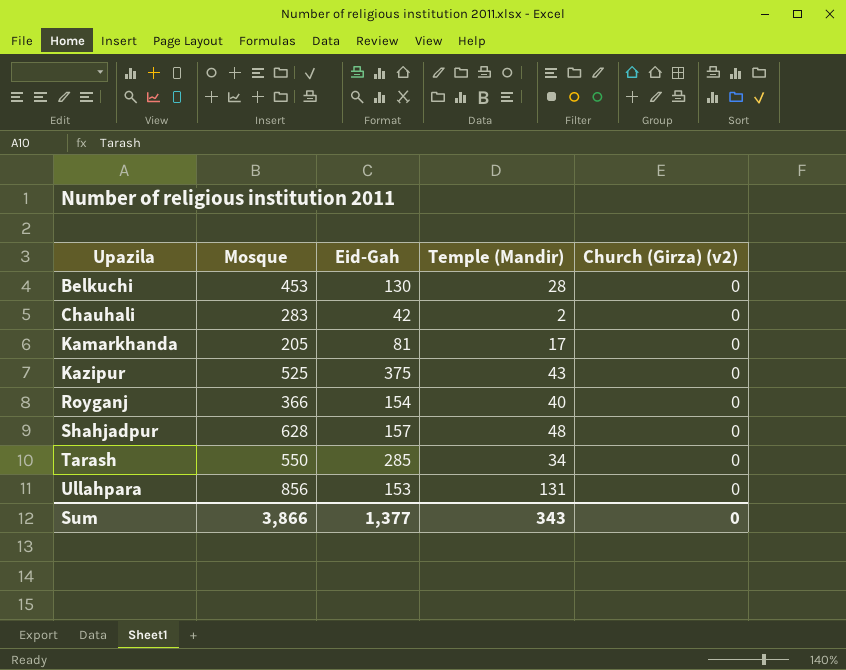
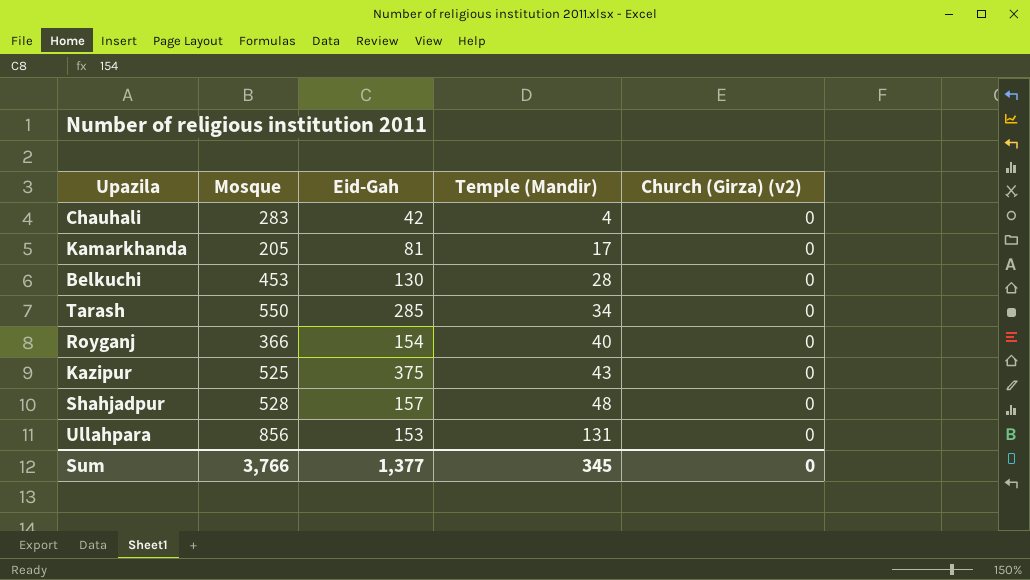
row order: Upazila ascending -> Temple (Mandir) ascending
Chauhali | Temple (Mandir): 2 -> 4
Shahjadpur | Mosque: 628 -> 528
Sum | Mosque: 3,866 -> 3,766
Sum | Temple (Mandir): 343 -> 345

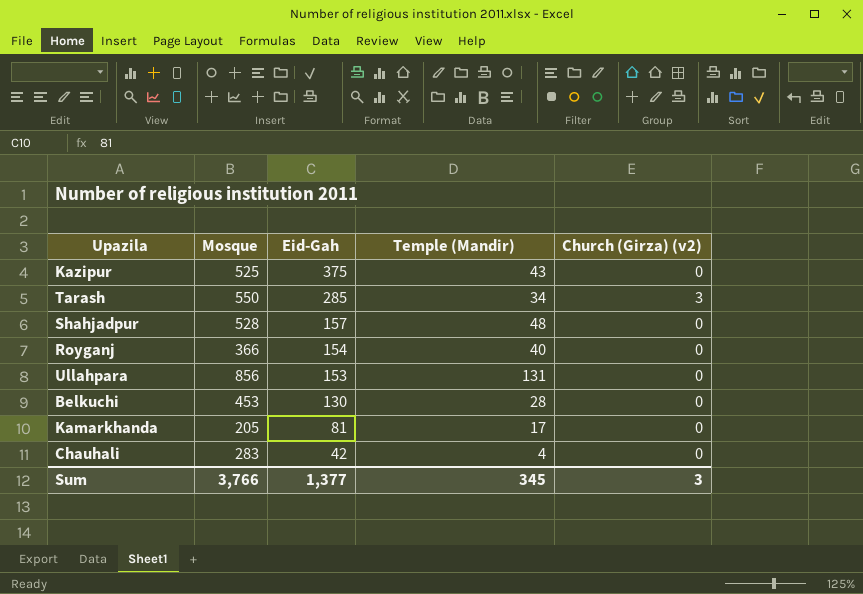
row order: Temple (Mandir) ascending -> Eid-Gah descending
Tarash | Church (Girza) (v2): 0 -> 3
Sum | Church (Girza) (v2): 0 -> 3

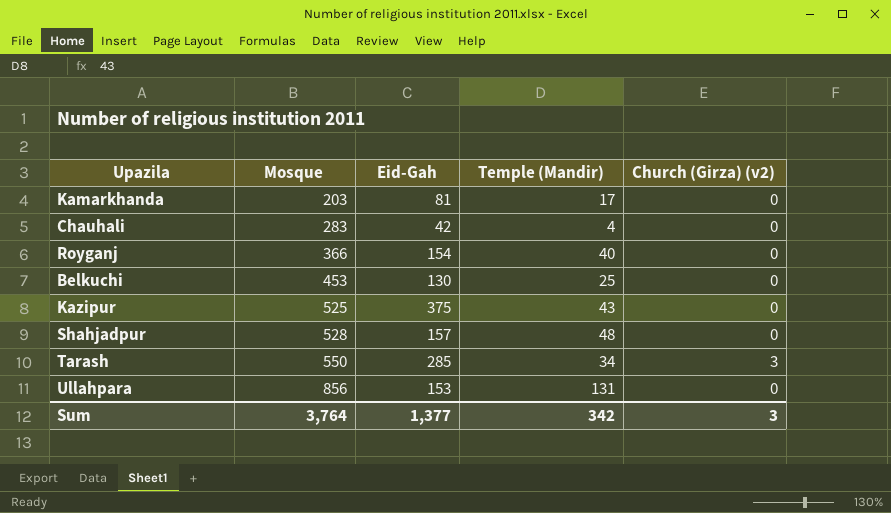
row order: Eid-Gah descending -> Mosque ascending
Kamarkhanda | Mosque: 205 -> 203
Belkuchi | Temple (Mandir): 28 -> 25
Sum | Mosque: 3,766 -> 3,764
Sum | Temple (Mandir): 345 -> 342

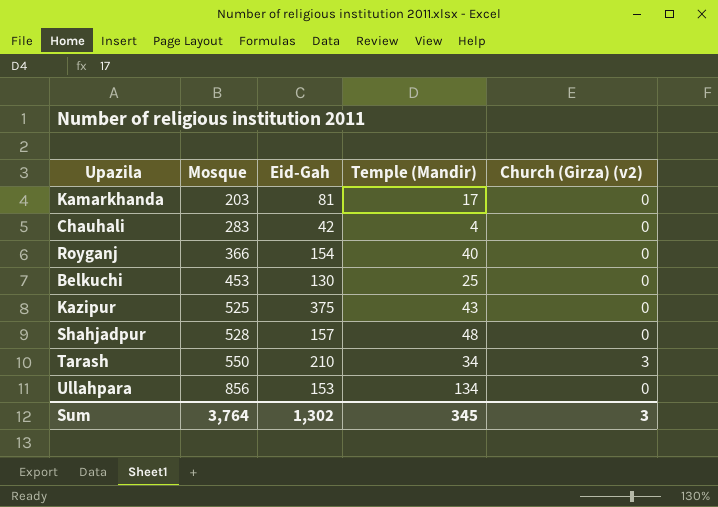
Tarash | Eid-Gah: 285 -> 210
Ullahpara | Temple (Mandir): 131 -> 134
Sum | Eid-Gah: 1,377 -> 1,302
Sum | Temple (Mandir): 342 -> 345

